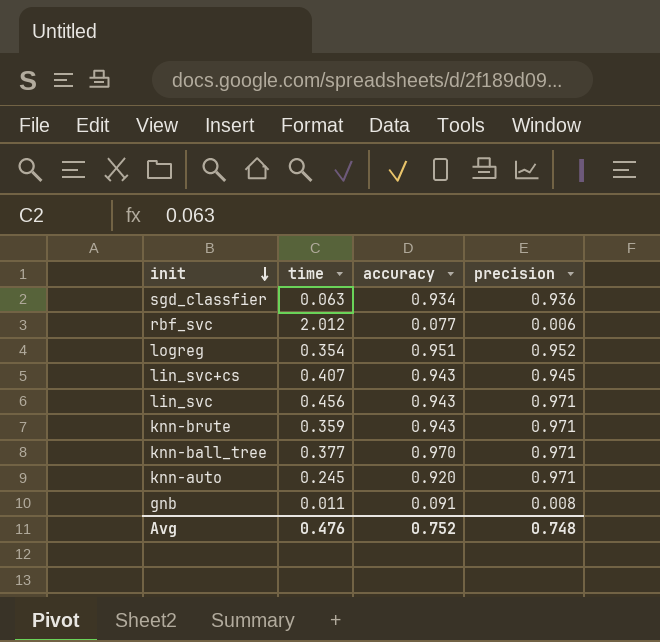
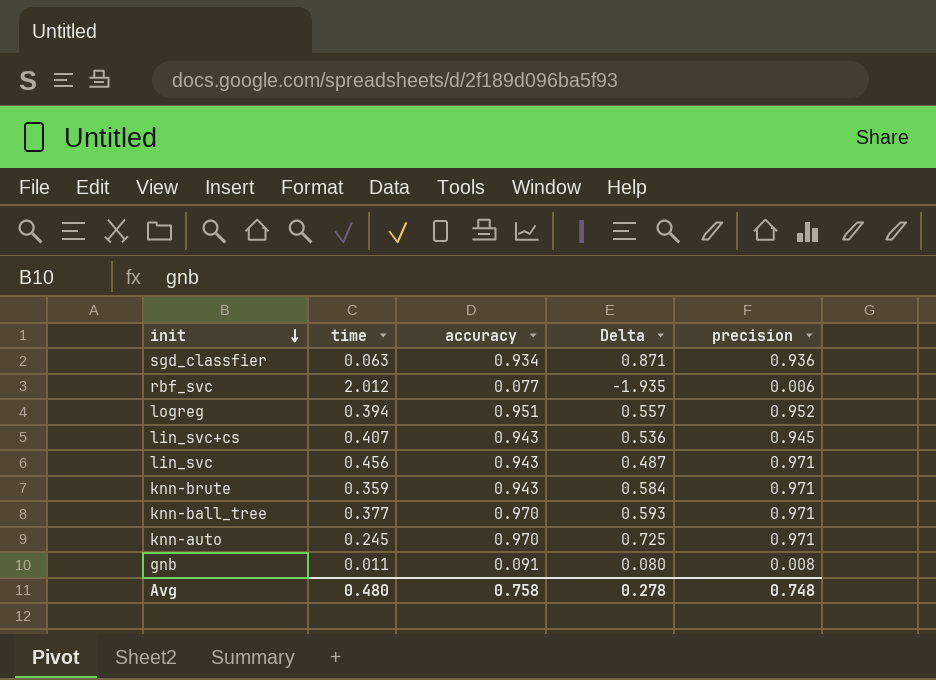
column Delta | formula: none -> [accuracy] - [time]
logreg | time: 0.354 -> 0.394
knn-auto | accuracy: 0.920 -> 0.970
Avg | time: 0.476 -> 0.480
Avg | accuracy: 0.752 -> 0.758

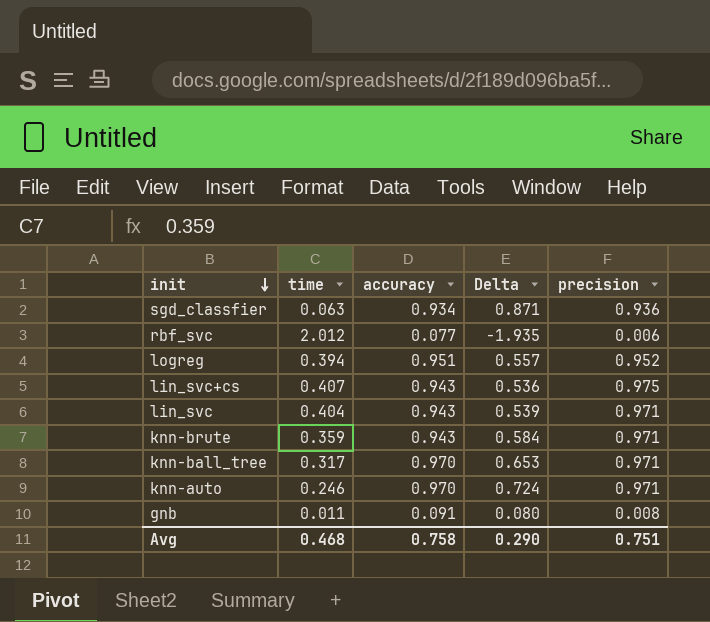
lin_svc+cs | precision: 0.945 -> 0.975
lin_svc | time: 0.456 -> 0.404
lin_svc | Delta: 0.487 -> 0.539
knn-ball_tree | time: 0.377 -> 0.317
knn-ball_tree | Delta: 0.593 -> 0.653
knn-auto | time: 0.245 -> 0.246
knn-auto | Delta: 0.725 -> 0.724
Avg | time: 0.480 -> 0.468
Avg | Delta: 0.278 -> 0.290
Avg | precision: 0.748 -> 0.751

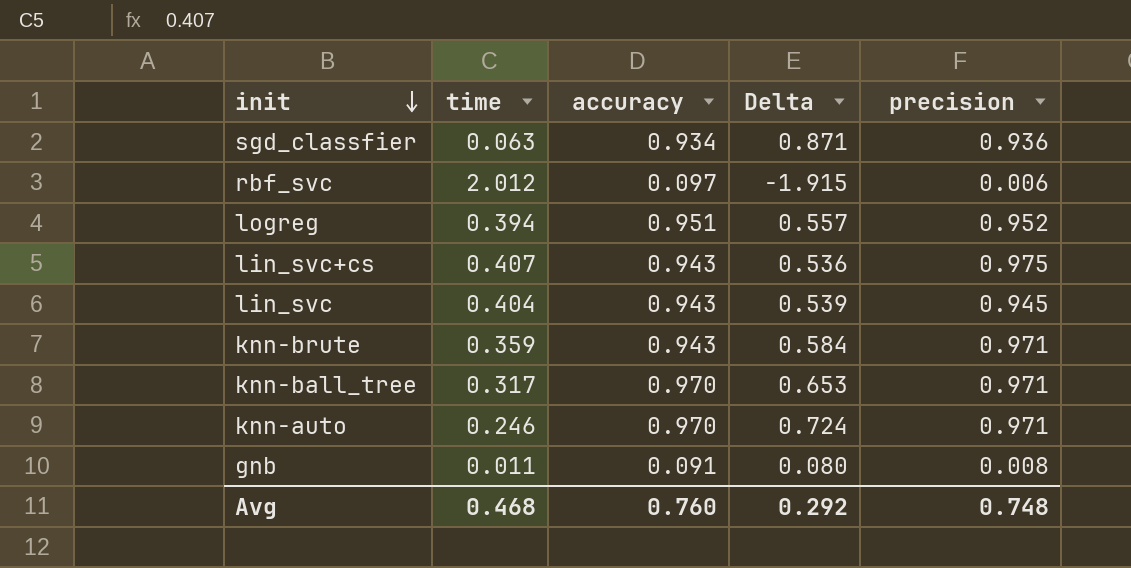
rbf_svc | accuracy: 0.077 -> 0.097
rbf_svc | Delta: -1.935 -> -1.915
lin_svc | precision: 0.971 -> 0.945
Avg | accuracy: 0.758 -> 0.760
Avg | Delta: 0.290 -> 0.292
Avg | precision: 0.751 -> 0.748

